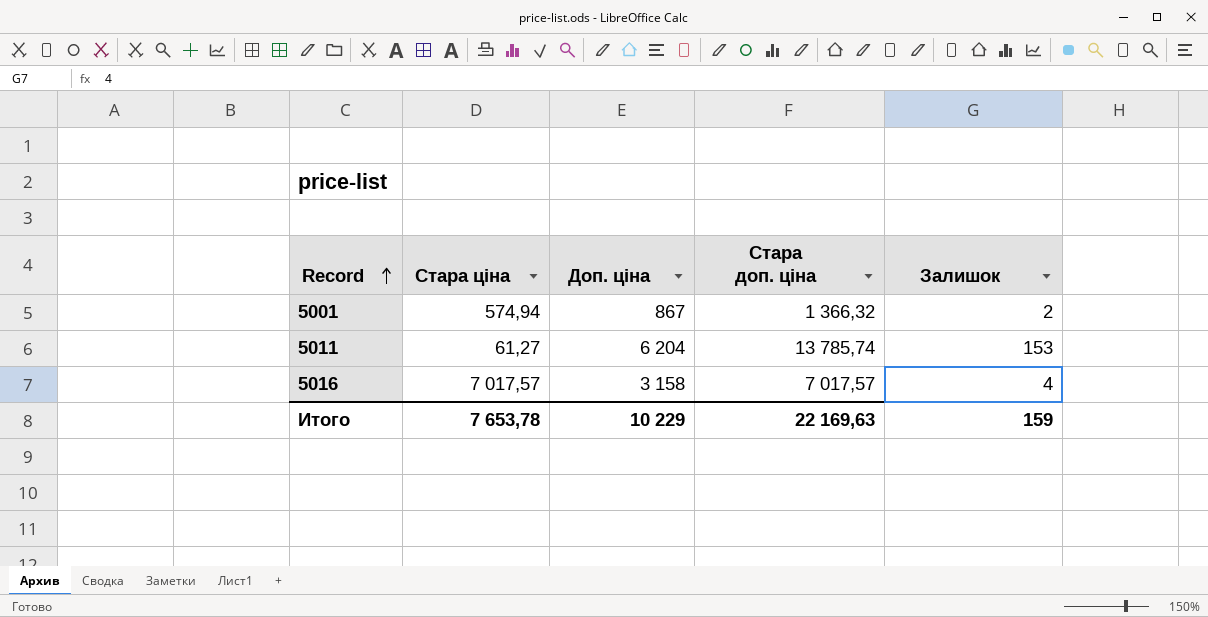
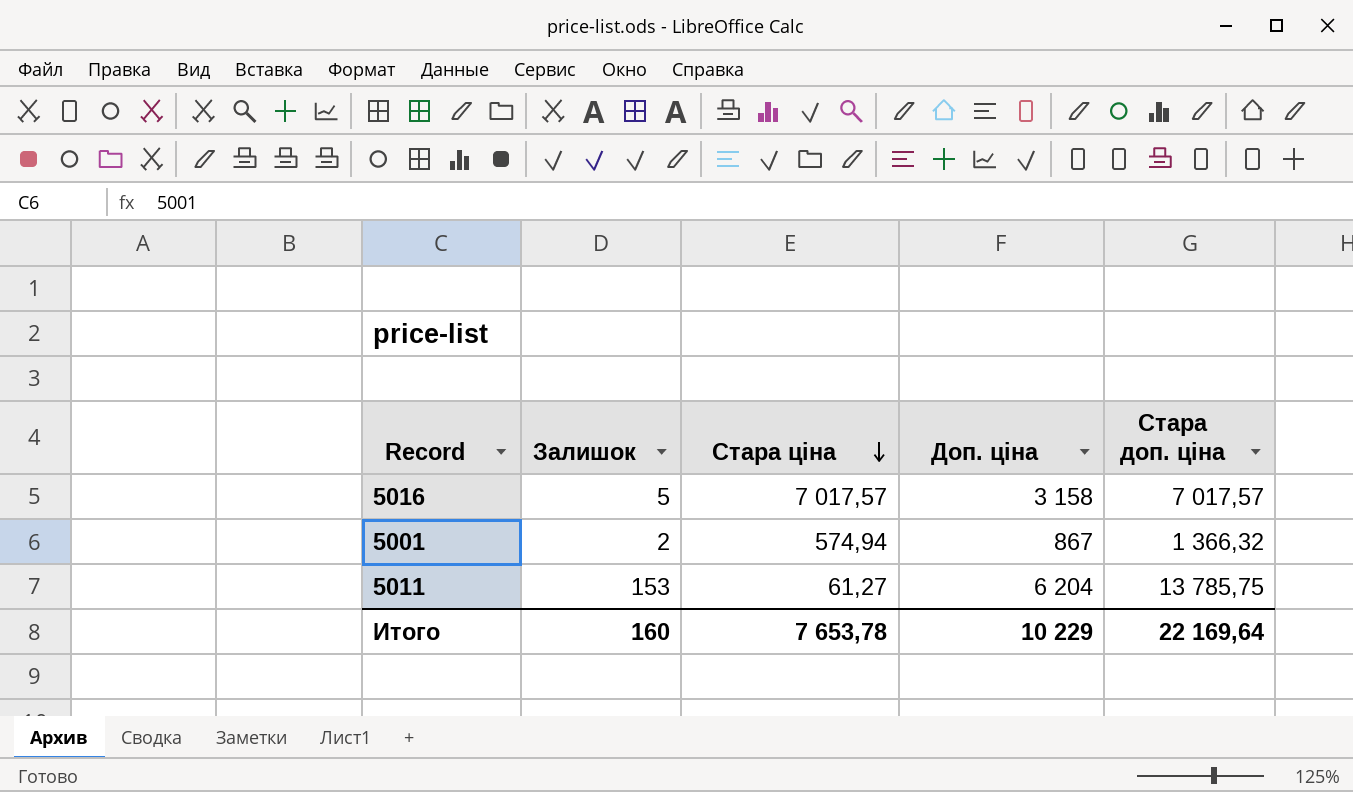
row order: Record ascending -> Стара ціна descending
column Залишок | position: 5 -> 2
5016 | Залишок: 4 -> 5
5011 | Стара доп. ціна: 13 785,74 -> 13 785,75
Итого | Залишок: 159 -> 160
Итого | Стара доп. ціна: 22 169,63 -> 22 169,64

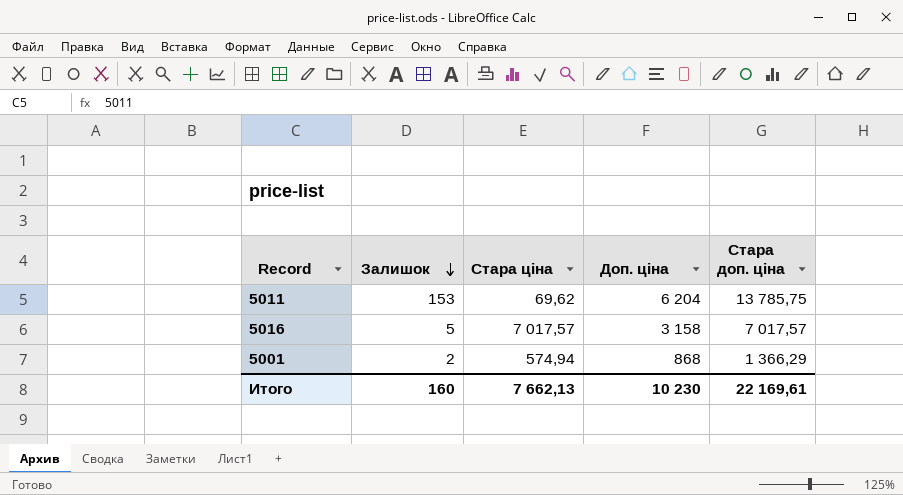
row order: Стара ціна descending -> Залишок descending
5011 | Стара ціна: 61,27 -> 69,62
5001 | Доп. ціна: 867 -> 868
5001 | Стара доп. ціна: 1 366,32 -> 1 366,29
Итого | Стара ціна: 7 653,78 -> 7 662,13
Итого | Доп. ціна: 10 229 -> 10 230
Итого | Стара доп. ціна: 22 169,64 -> 22 169,61

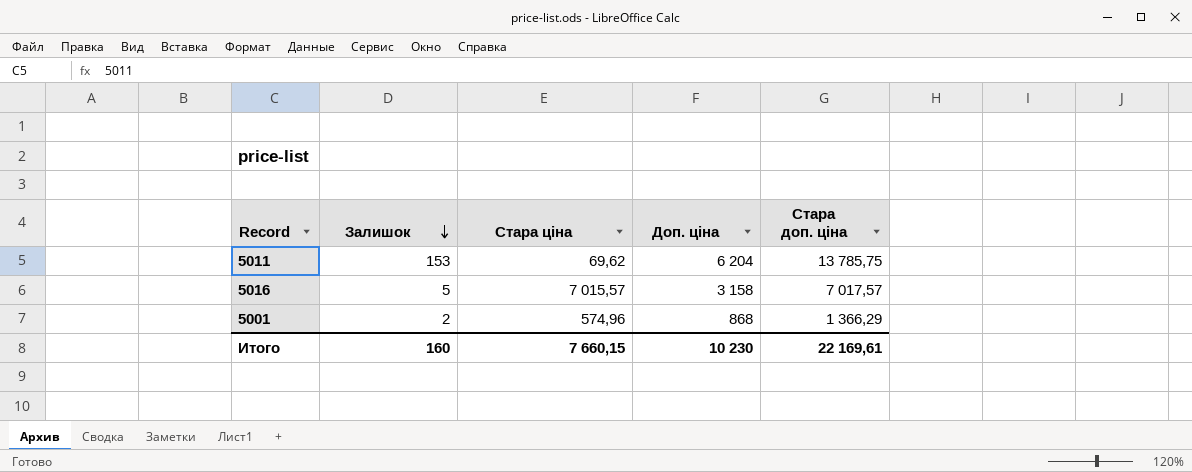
5016 | Стара ціна: 7 017,57 -> 7 015,57
5001 | Стара ціна: 574,94 -> 574,96
Итого | Стара ціна: 7 662,13 -> 7 660,15

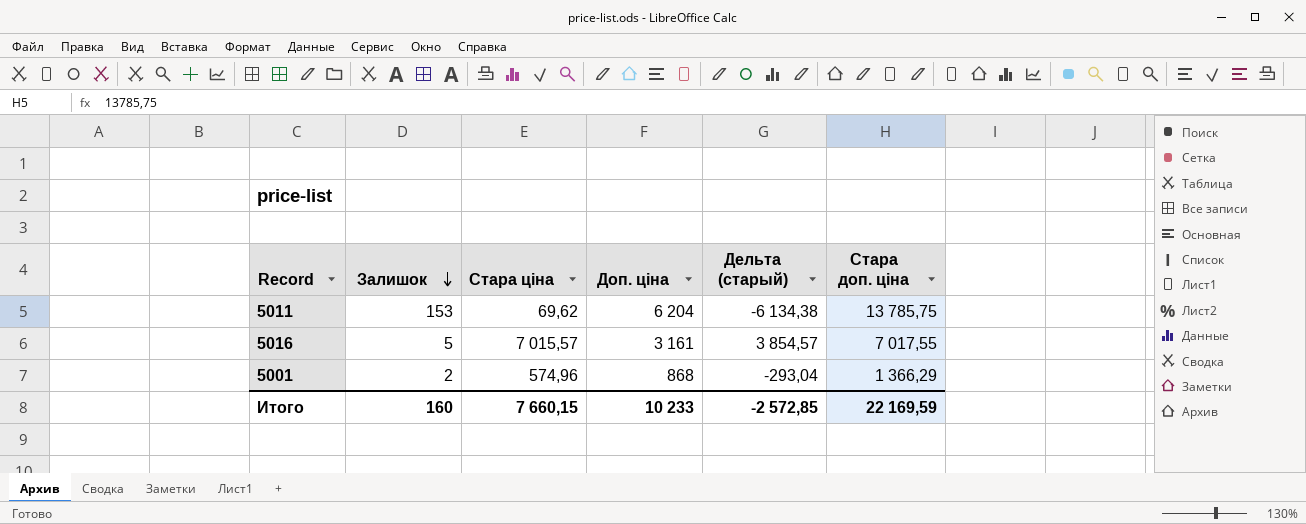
column Дельта (старый) | formula: none -> [Стара ціна] - [Доп. ціна]
5016 | Доп. ціна: 3 158 -> 3 161
5016 | Стара доп. ціна: 7 017,57 -> 7 017,55
Итого | Доп. ціна: 10 230 -> 10 233
Итого | Стара доп. ціна: 22 169,61 -> 22 169,59

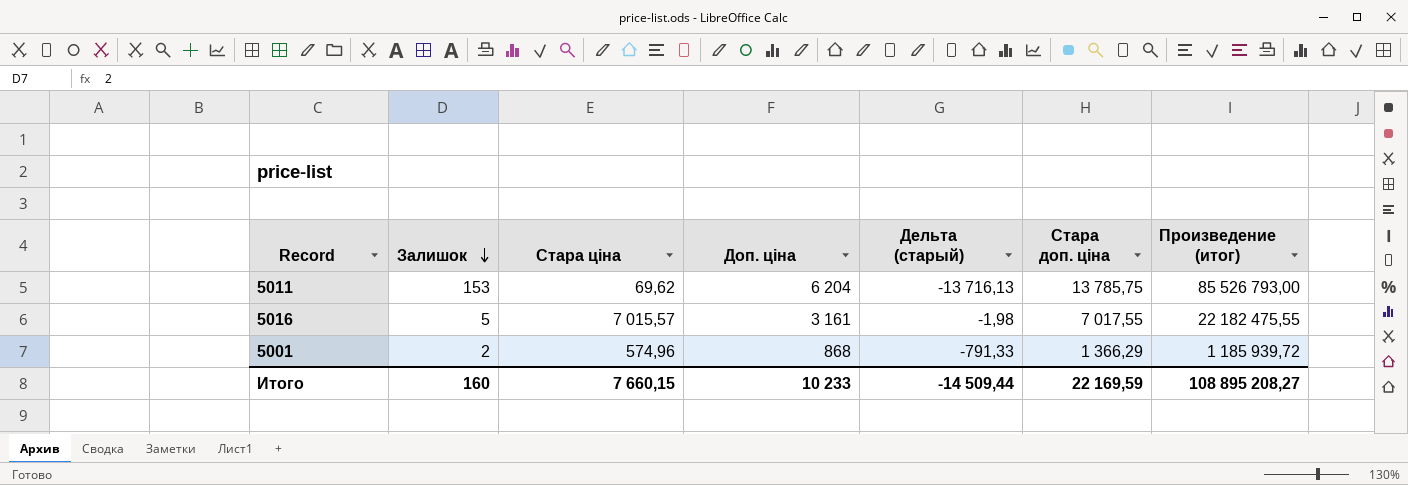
column Дельта (старый) | formula: [Стара ціна] - [Доп. ціна] -> [Стара ціна] - [Стара доп. ціна]
column Произведение (итог) | formula: none -> [Доп. ціна] * [Стара доп. ціна]
Итого | Дельта (старый): -2 572,85 -> -14 509,44

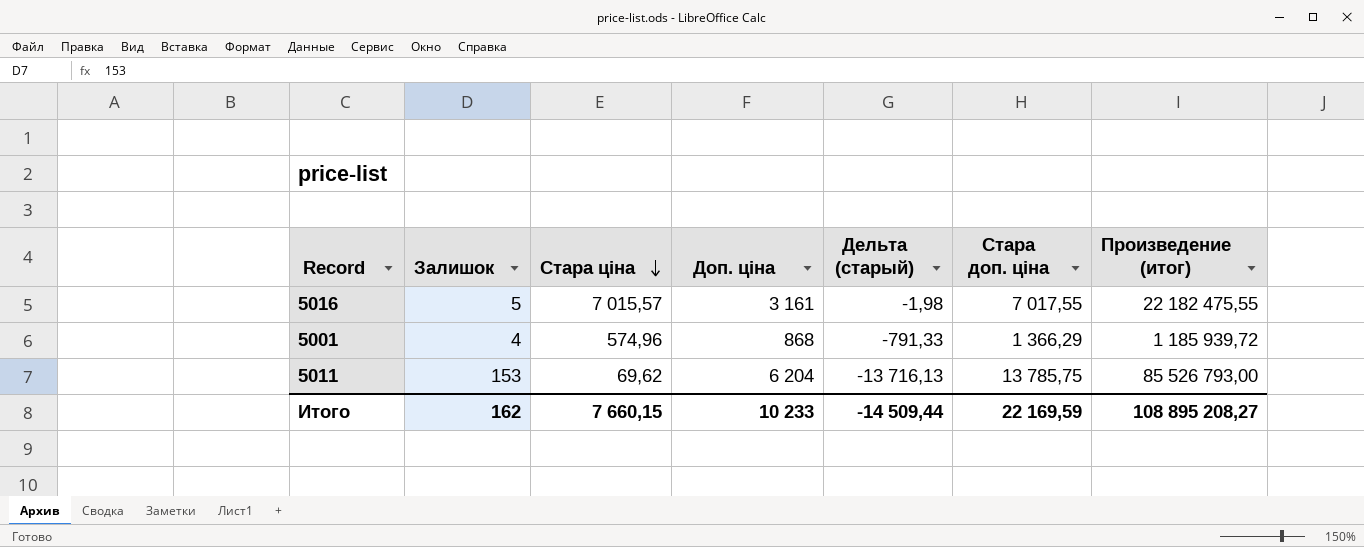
row order: Залишок descending -> Стара ціна descending
5001 | Залишок: 2 -> 4
Итого | Залишок: 160 -> 162

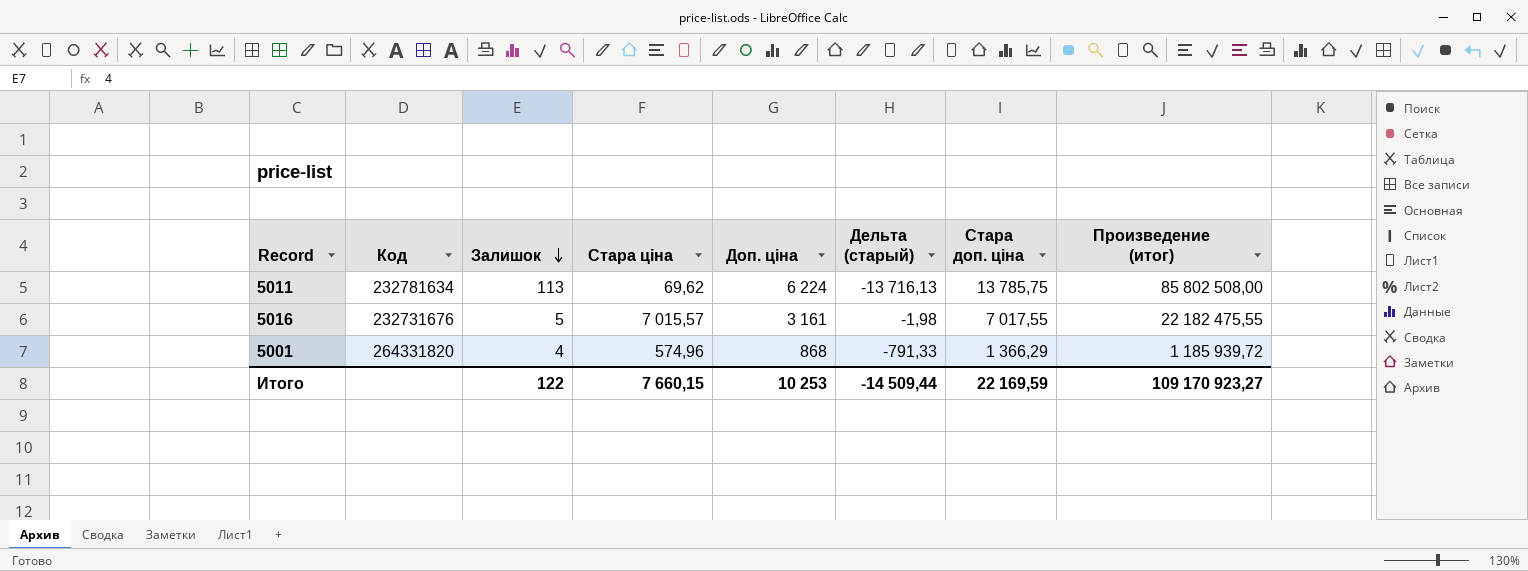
row order: Стара ціна descending -> Залишок descending
column Код | position: none -> 2
5011 | Залишок: 153 -> 113
5011 | Доп. ціна: 6 204 -> 6 224
5011 | Произведение (итог): 85 526 793,00 -> 85 802 508,00
Итого | Залишок: 162 -> 122
Итого | Доп. ціна: 10 233 -> 10 253
Итого | Произведение (итог): 108 895 208,27 -> 109 170 923,27

